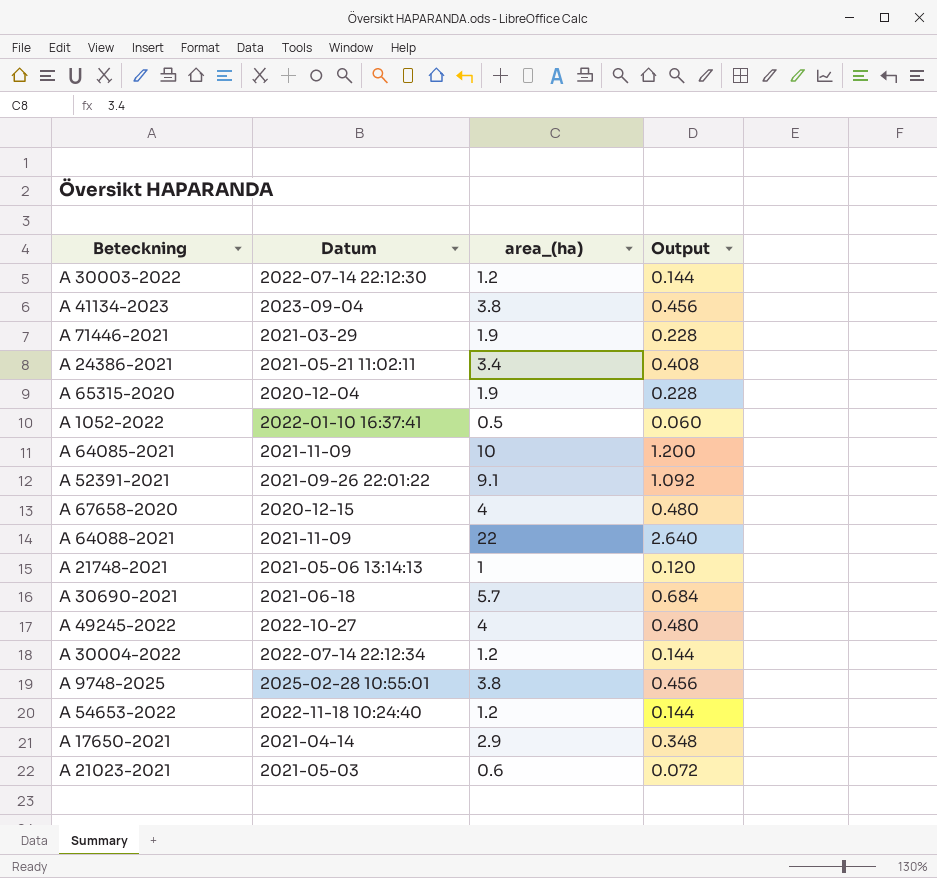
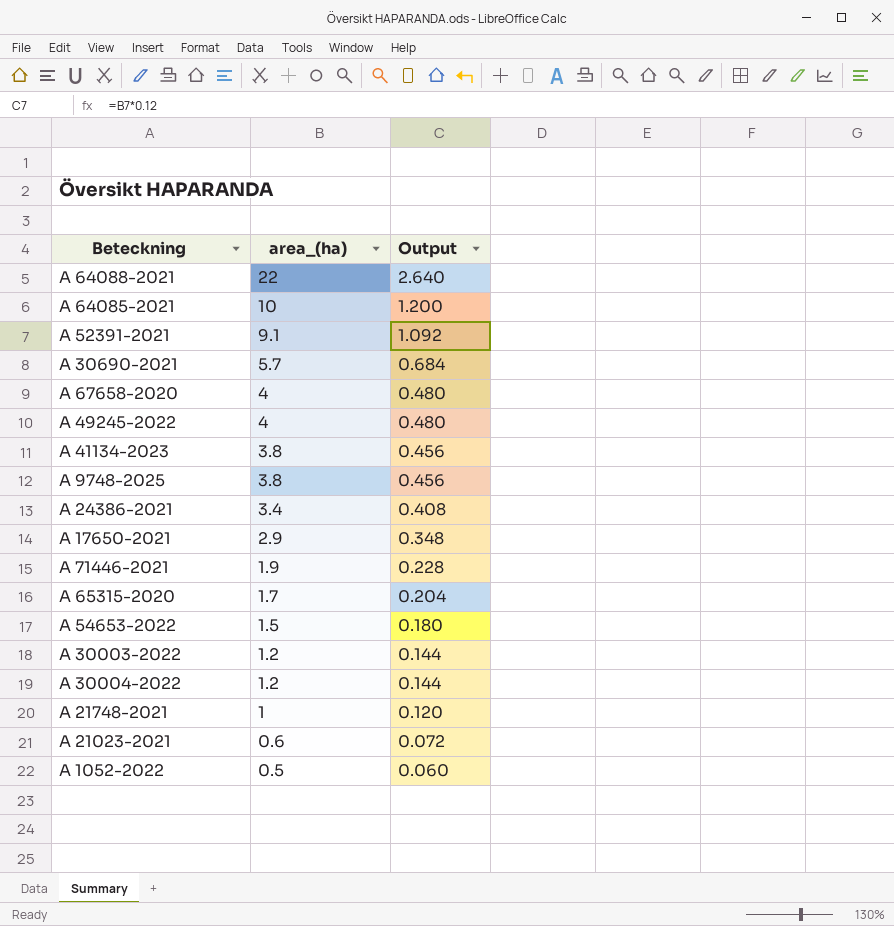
row order: none -> area_(ha) descending
column Datum | position: 2 -> none
A 65315-2020 | area_(ha): 1.9 -> 1.7
A 65315-2020 | Output: 0.228 -> 0.204
A 54653-2022 | area_(ha): 1.2 -> 1.5
A 54653-2022 | Output: 0.144 -> 0.180

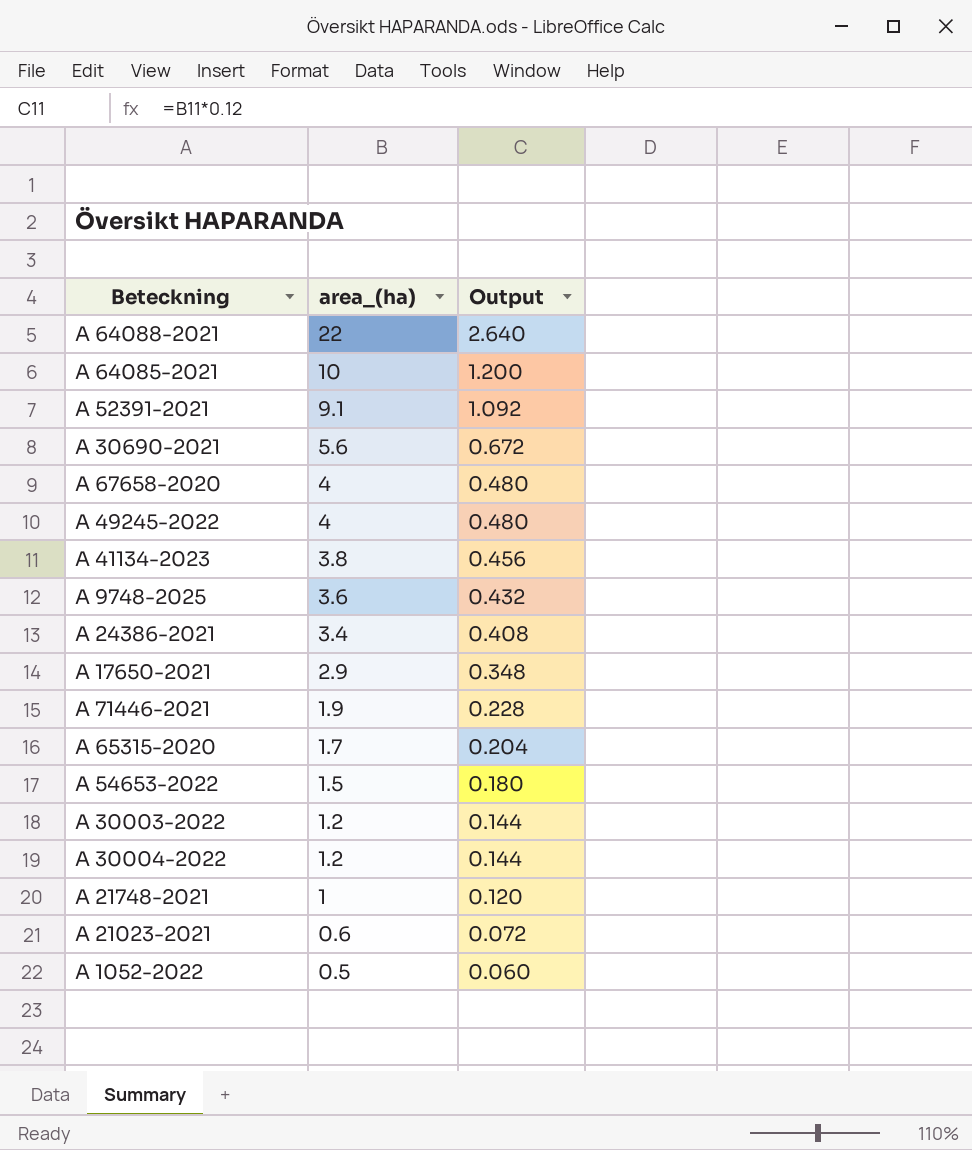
A 30690-2021 | area_(ha): 5.7 -> 5.6
A 30690-2021 | Output: 0.684 -> 0.672
A 9748-2025 | area_(ha): 3.8 -> 3.6
A 9748-2025 | Output: 0.456 -> 0.432

